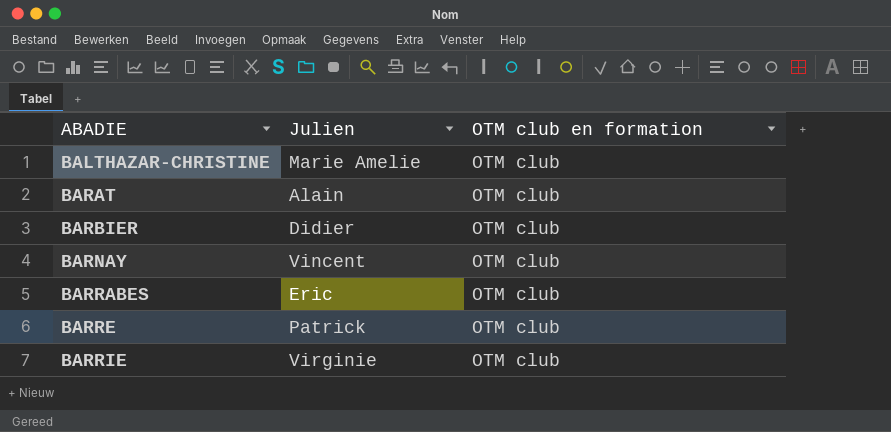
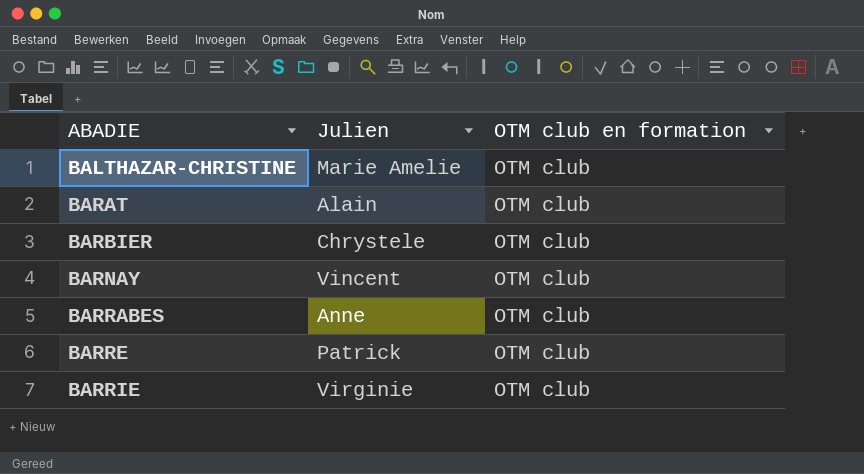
BARBIER | Julien: Didier -> Chrystele
BARRABES | Julien: Eric -> Anne

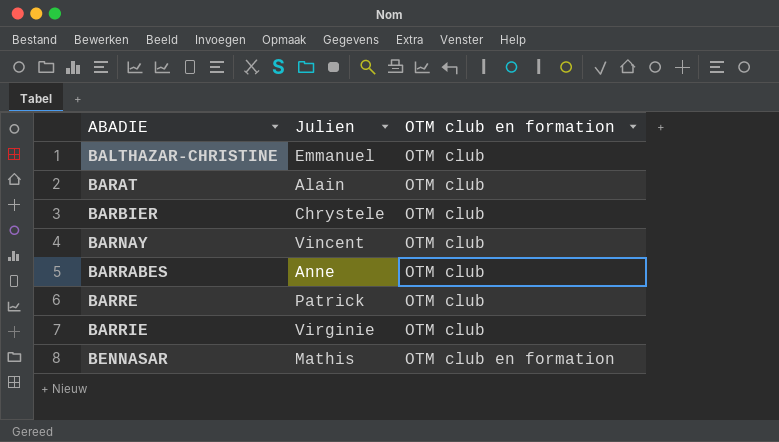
BALTHAZAR-CHRISTINE | Julien: Marie Amelie -> Emmanuel
row BENNASAR: none -> Mathis | OTM club en formation

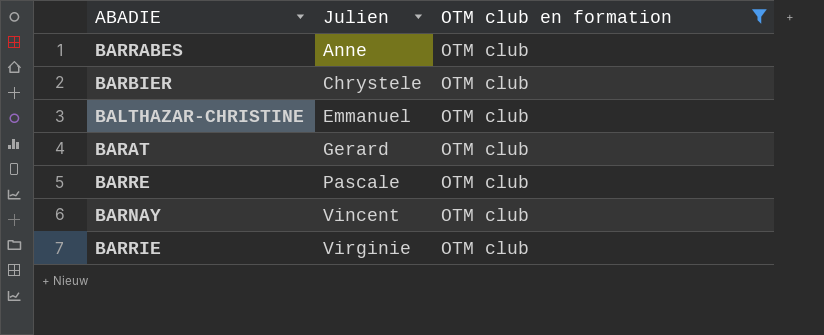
filter: none -> OTM club en formation = OTM club
row order: ABADIE ascending -> Julien ascending
BARAT | Julien: Alain -> Gerard
BARRE | Julien: Patrick -> Pascale

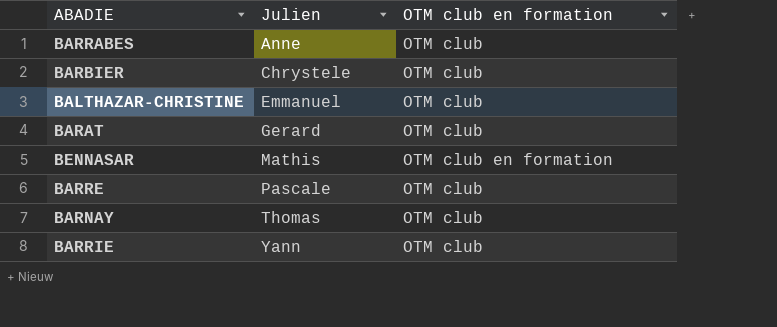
filter: OTM club en formation = OTM club -> none
BARNAY | Julien: Vincent -> Thomas
BARRIE | Julien: Virginie -> Yann

